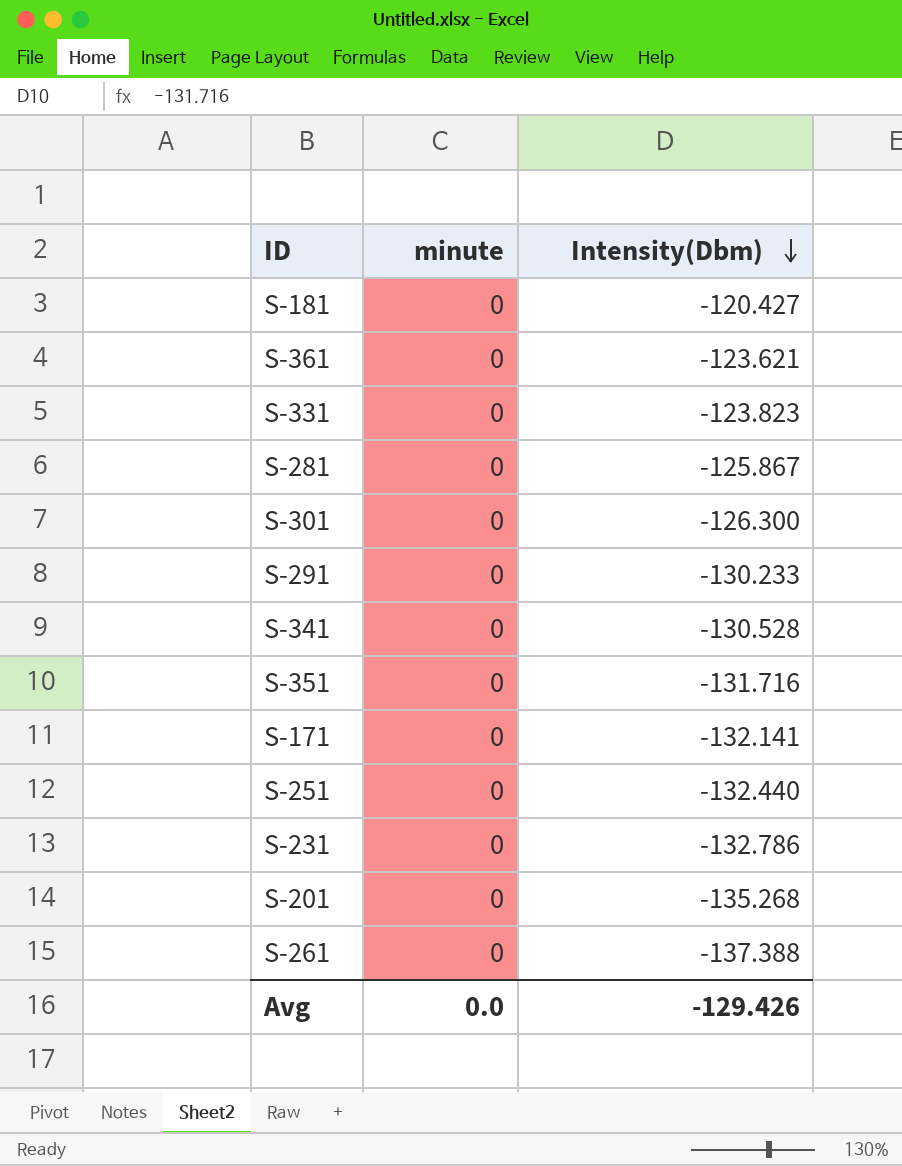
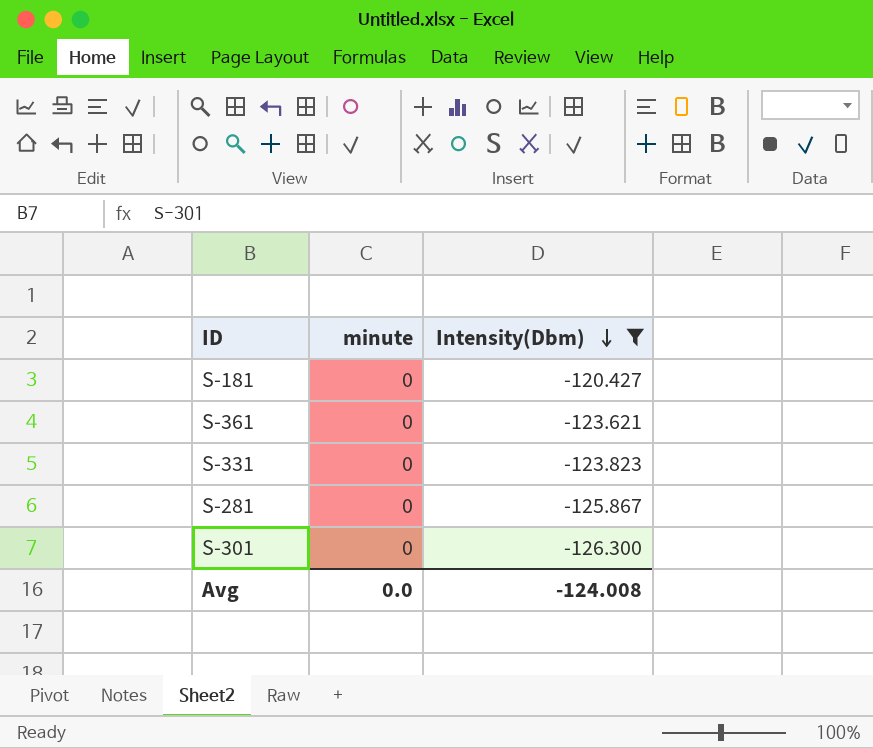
filter: none -> Intensity(Dbm) >= -126.300
Avg | Intensity(Dbm): -129.426 -> -124.008

